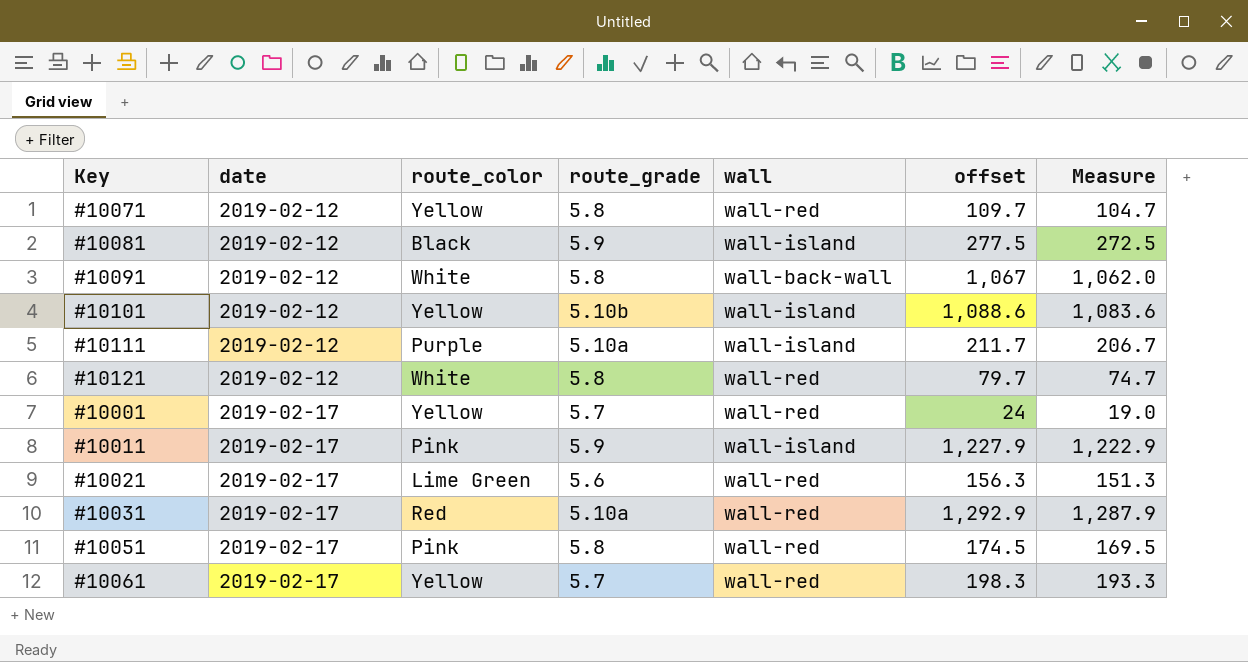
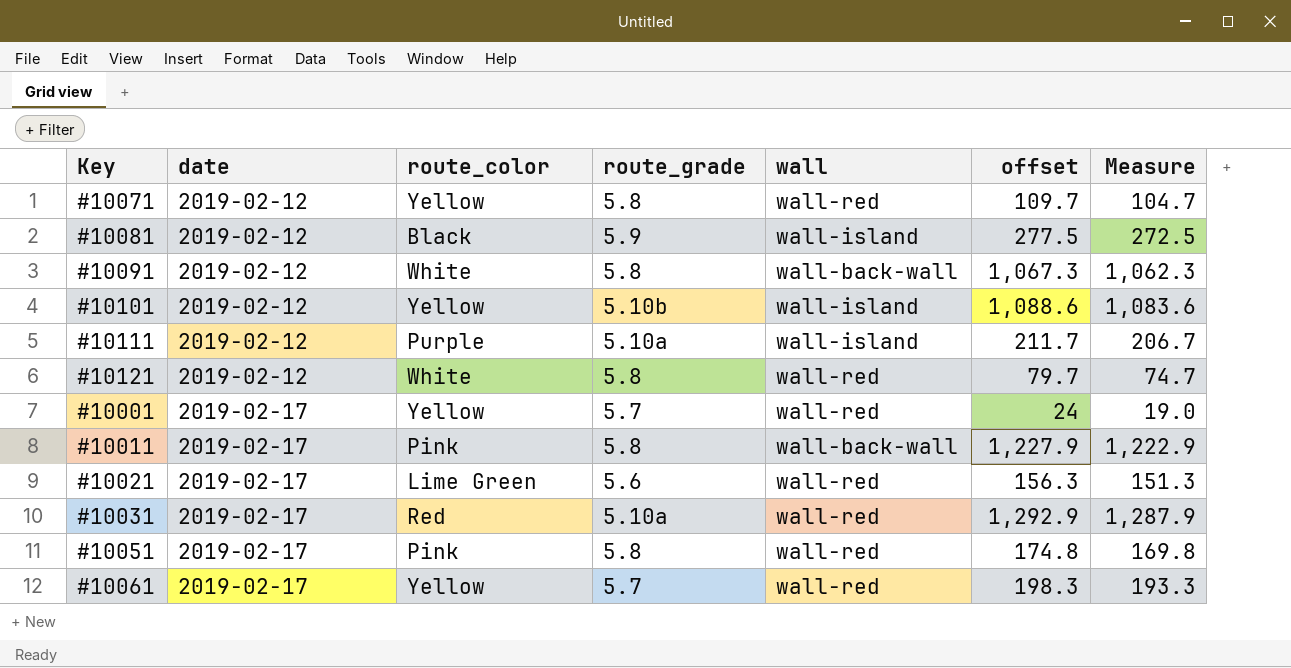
#10091 | offset: 1,067 -> 1,067.3
#10091 | Measure: 1,062.0 -> 1,062.3
#10011 | route_grade: 5.9 -> 5.8
#10011 | wall: wall-island -> wall-back-wall
#10051 | offset: 174.5 -> 174.8
#10051 | Measure: 169.5 -> 169.8

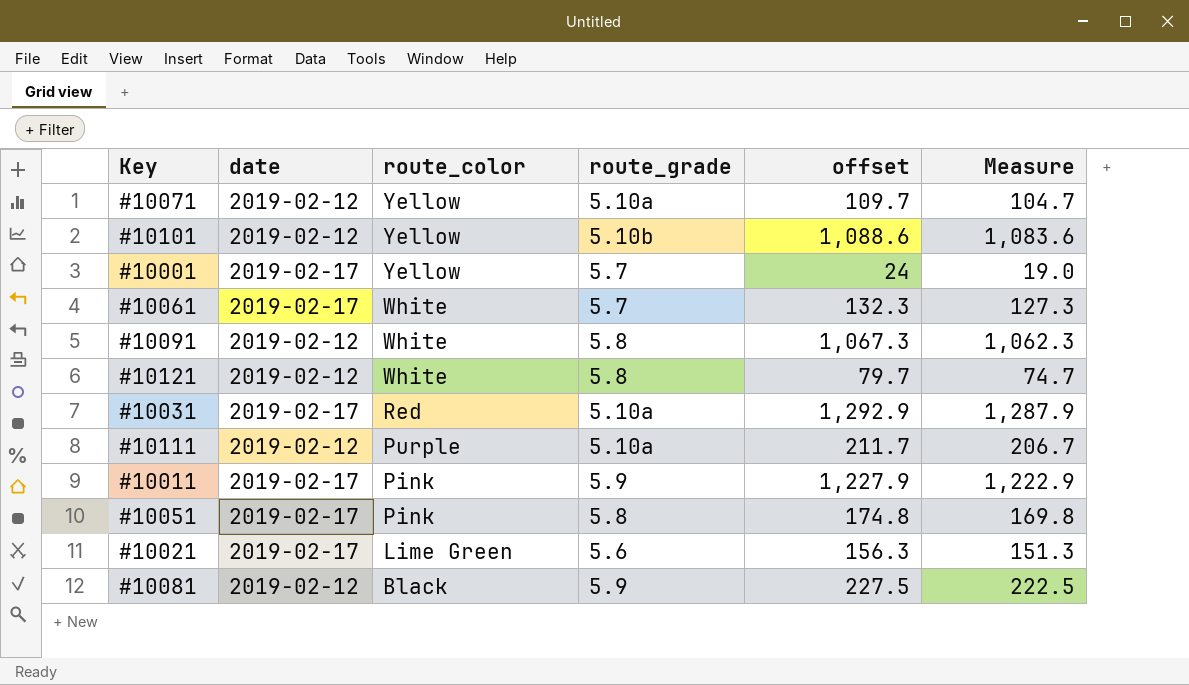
row order: date ascending -> route_color descending
column wall | position: 5 -> none
#10071 | route_grade: 5.8 -> 5.10a
#10061 | route_color: Yellow -> White
#10061 | offset: 198.3 -> 132.3
#10061 | Measure: 193.3 -> 127.3
#10011 | route_grade: 5.8 -> 5.9
#10081 | offset: 277.5 -> 227.5
#10081 | Measure: 272.5 -> 222.5

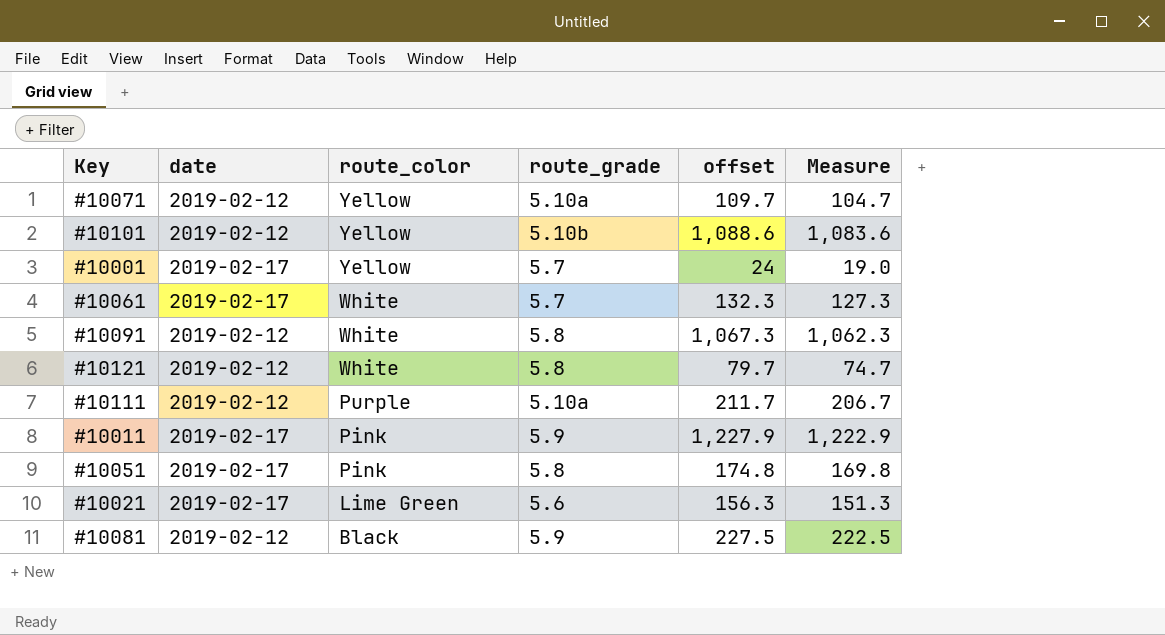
row #10031: 2019-02-17 | Red | 5.10a | 1,292.9 | 1,287.9 -> none

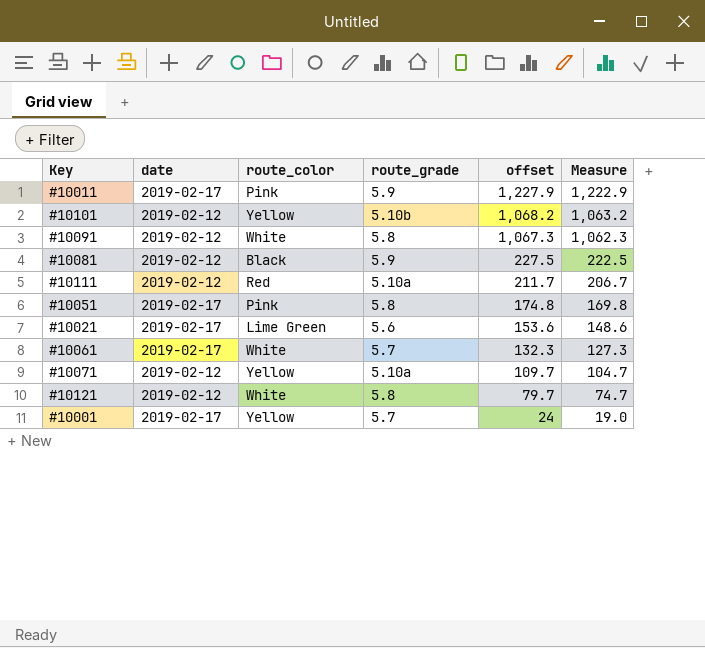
row order: route_color descending -> offset descending
#10101 | offset: 1,088.6 -> 1,068.2
#10101 | Measure: 1,083.6 -> 1,063.2
#10111 | route_color: Purple -> Red
#10021 | offset: 156.3 -> 153.6
#10021 | Measure: 151.3 -> 148.6

